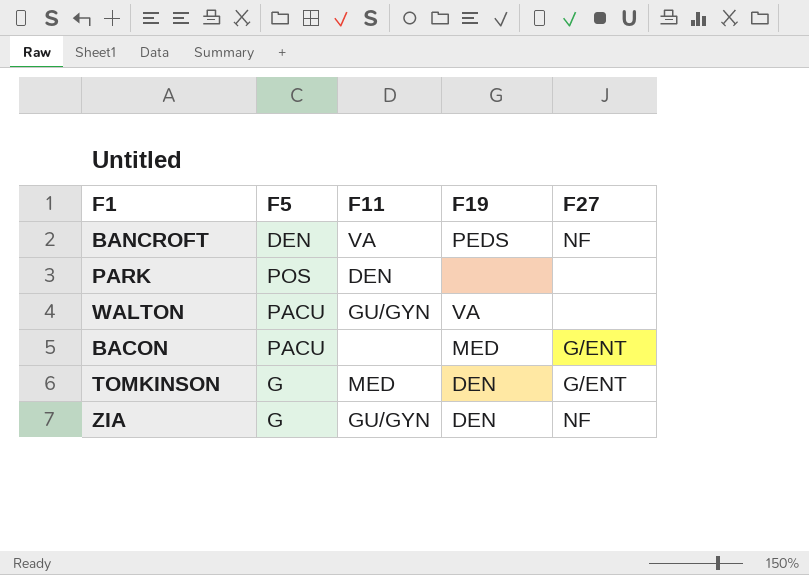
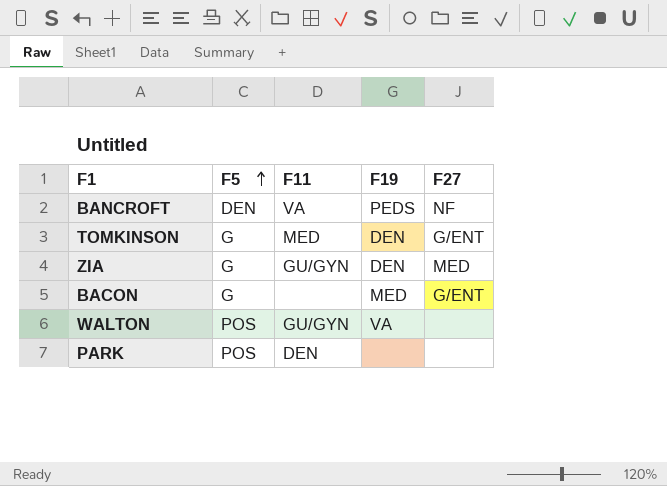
row order: none -> F5 ascending
ZIA | F27: NF -> MED
BACON | F5: PACU -> G
WALTON | F5: PACU -> POS

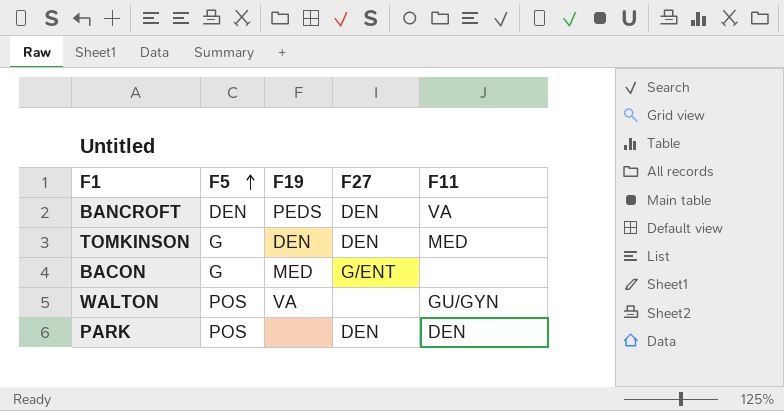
column F11 | position: 3 -> 5
row ZIA: G | GU/GYN | DEN | MED -> none
BANCROFT | F27: NF -> DEN
TOMKINSON | F27: G/ENT -> DEN
PARK | F27: none -> DEN

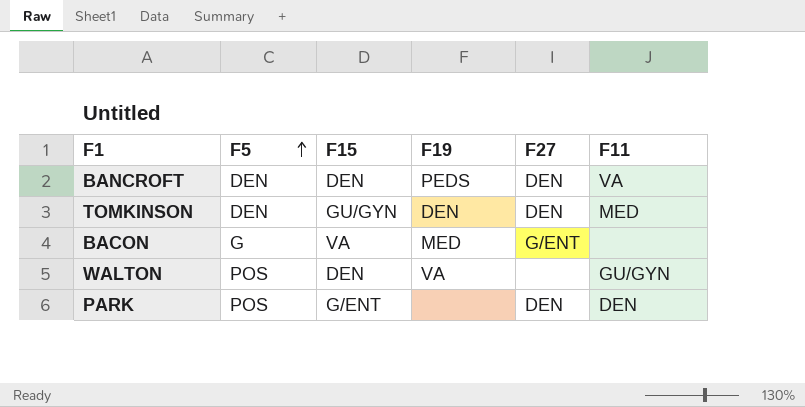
column F15 | position: none -> 3
TOMKINSON | F5: G -> DEN

